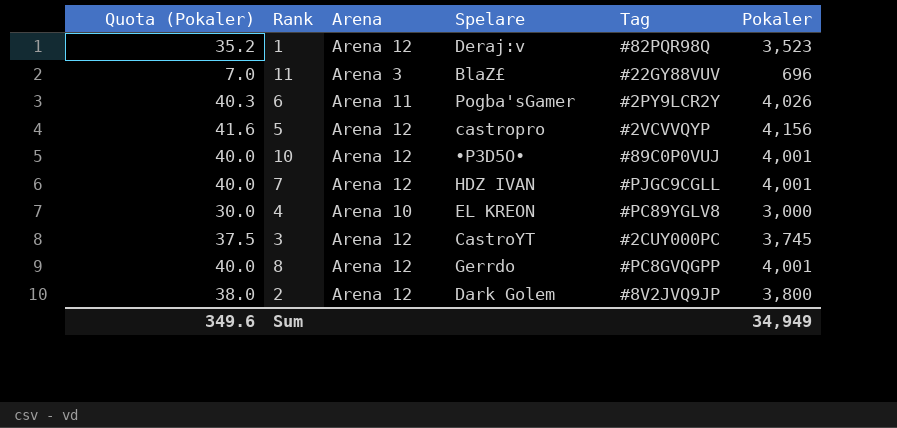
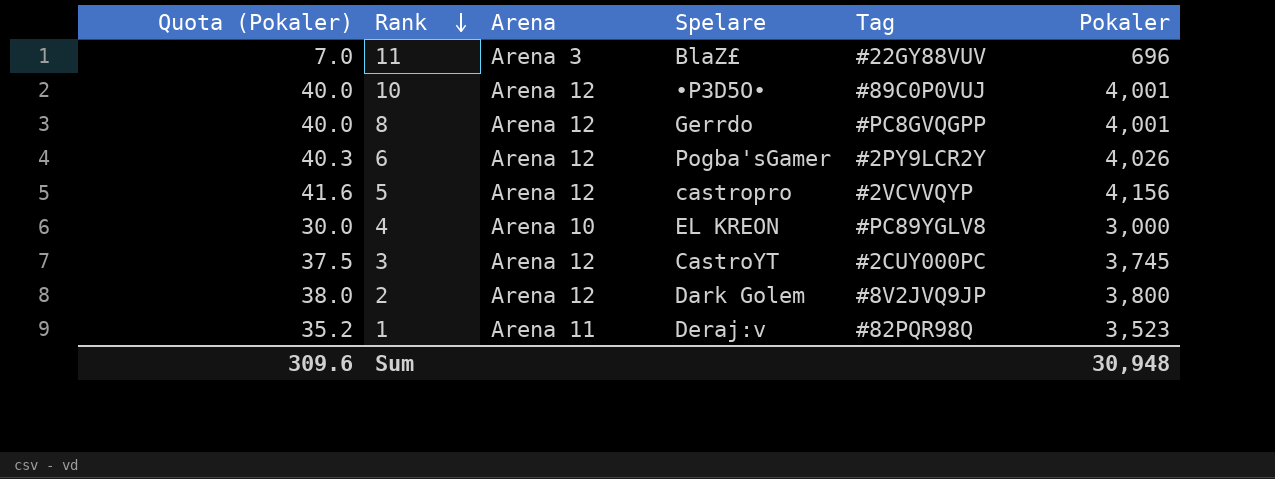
row order: none -> Rank descending
row 7: 40.0 | Arena 12 | HDZ IVAN | #PJGC9CGLL | 4,001 -> none
6 | Arena: Arena 11 -> Arena 12
1 | Arena: Arena 12 -> Arena 11
Sum | Quota (Pokaler): 349.6 -> 309.6
Sum | Pokaler: 34,949 -> 30,948

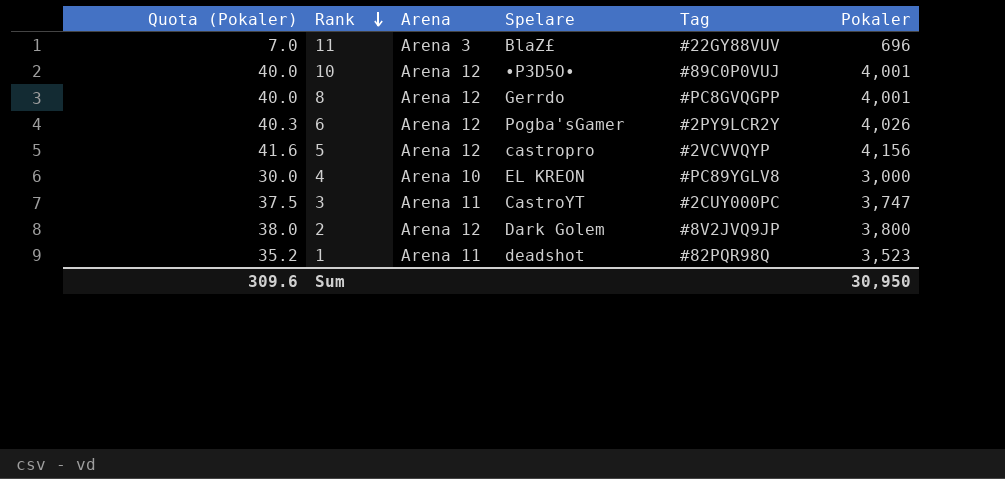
3 | Arena: Arena 12 -> Arena 11
3 | Pokaler: 3,745 -> 3,747
1 | Spelare: Deraj:v -> deadshot
Sum | Pokaler: 30,948 -> 30,950

